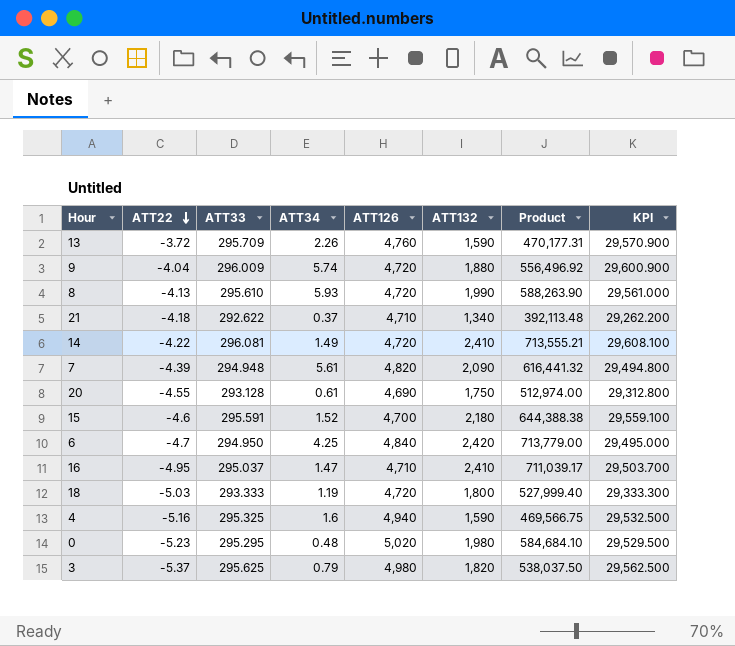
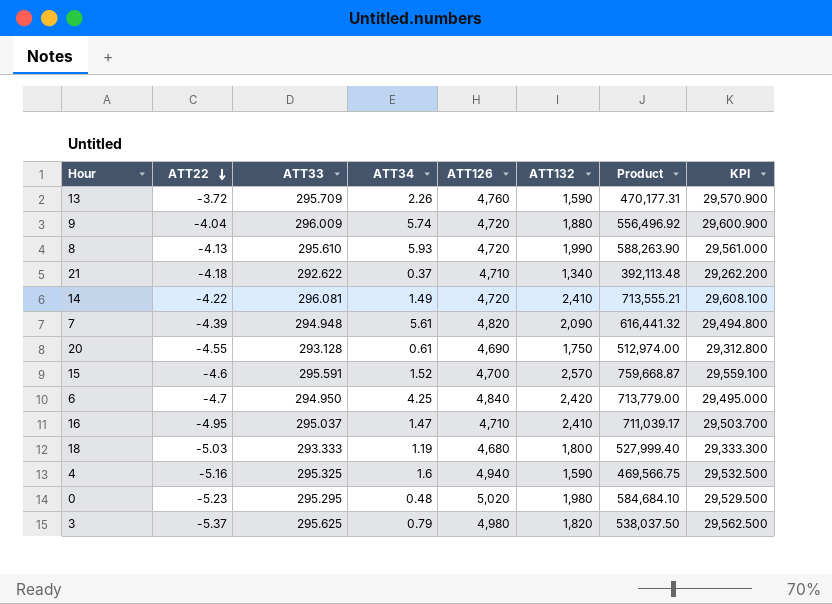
15 | ATT132: 2,180 -> 2,570
15 | Product: 644,388.38 -> 759,668.87
18 | ATT126: 4,720 -> 4,680

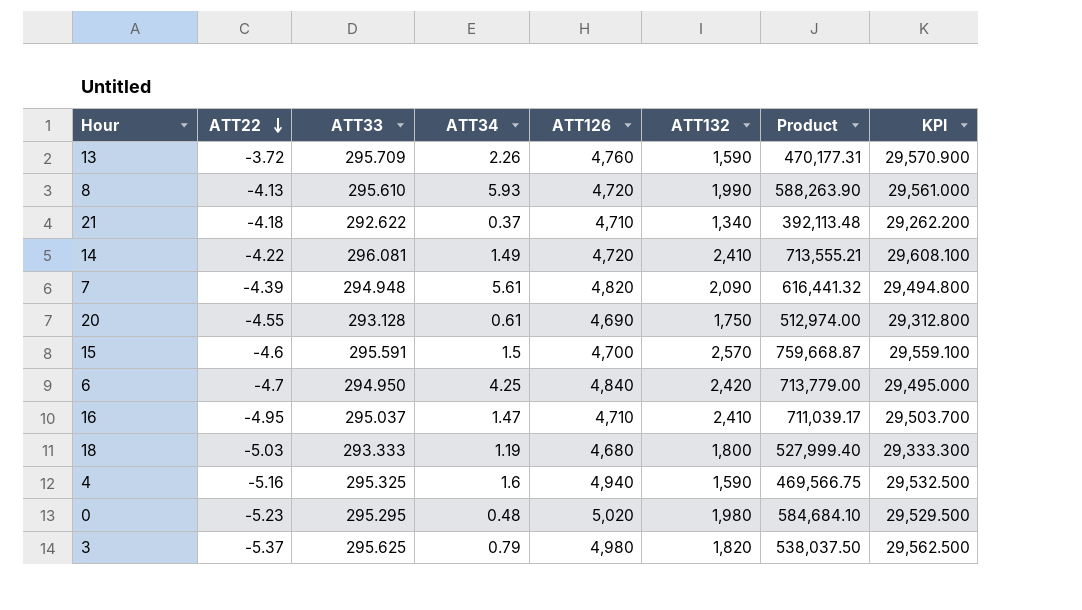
row 9: -4.04 | 296.009 | 5.74 | 4,720 | 1,880 | 556,496.92 | 29,600.900 -> none
15 | ATT34: 1.52 -> 1.5

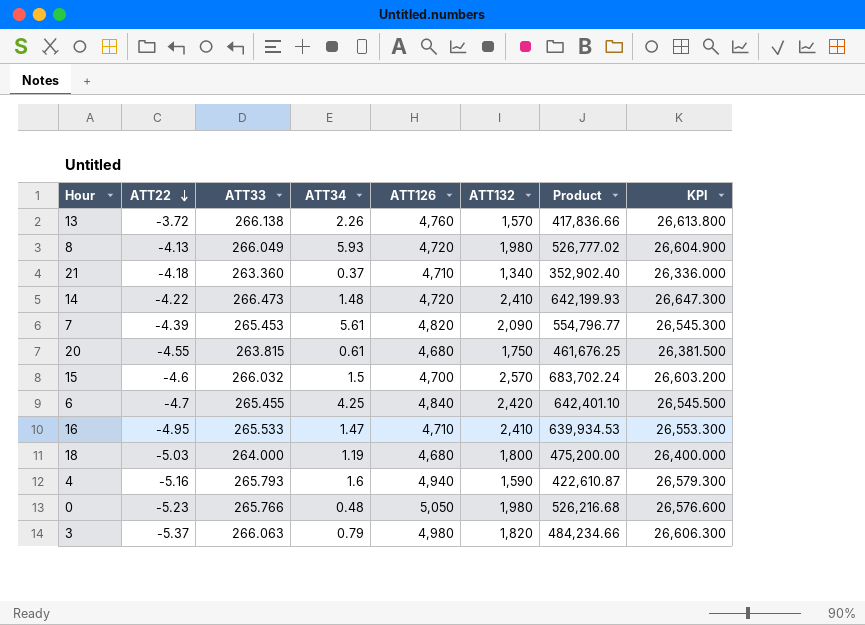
13 | ATT33: 295.709 -> 266.138
13 | ATT132: 1,590 -> 1,570
13 | Product: 470,177.31 -> 417,836.66
13 | KPI: 29,570.900 -> 26,613.800
8 | ATT33: 295.610 -> 266.049
8 | ATT132: 1,990 -> 1,980
8 | Product: 588,263.90 -> 526,777.02
8 | KPI: 29,561.000 -> 26,604.900
21 | ATT33: 292.622 -> 263.360
21 | Product: 392,113.48 -> 352,902.40
21 | KPI: 29,262.200 -> 26,336.000
14 | ATT33: 296.081 -> 266.473
14 | ATT34: 1.49 -> 1.48
14 | Product: 713,555.21 -> 642,199.93
14 | KPI: 29,608.100 -> 26,647.300
7 | ATT33: 294.948 -> 265.453
7 | Product: 616,441.32 -> 554,796.77
7 | KPI: 29,494.800 -> 26,545.300
20 | ATT33: 293.128 -> 263.815
20 | ATT126: 4,690 -> 4,680
20 | Product: 512,974.00 -> 461,676.25
20 | KPI: 29,312.800 -> 26,381.500
15 | ATT33: 295.591 -> 266.032
15 | Product: 759,668.87 -> 683,702.24
15 | KPI: 29,559.100 -> 26,603.200
6 | ATT33: 294.950 -> 265.455
6 | Product: 713,779.00 -> 642,401.10
6 | KPI: 29,495.000 -> 26,545.500
16 | ATT33: 295.037 -> 265.533
16 | Product: 711,039.17 -> 639,934.53
16 | KPI: 29,503.700 -> 26,553.300
18 | ATT33: 293.333 -> 264.000
18 | Product: 527,999.40 -> 475,200.00
18 | KPI: 29,333.300 -> 26,400.000
4 | ATT33: 295.325 -> 265.793
4 | Product: 469,566.75 -> 422,610.87
4 | KPI: 29,532.500 -> 26,579.300
0 | ATT33: 295.295 -> 265.766
0 | ATT126: 5,020 -> 5,050
0 | Product: 584,684.10 -> 526,216.68
0 | KPI: 29,529.500 -> 26,576.600
3 | ATT33: 295.625 -> 266.063
3 | Product: 538,037.50 -> 484,234.66
3 | KPI: 29,562.500 -> 26,606.300

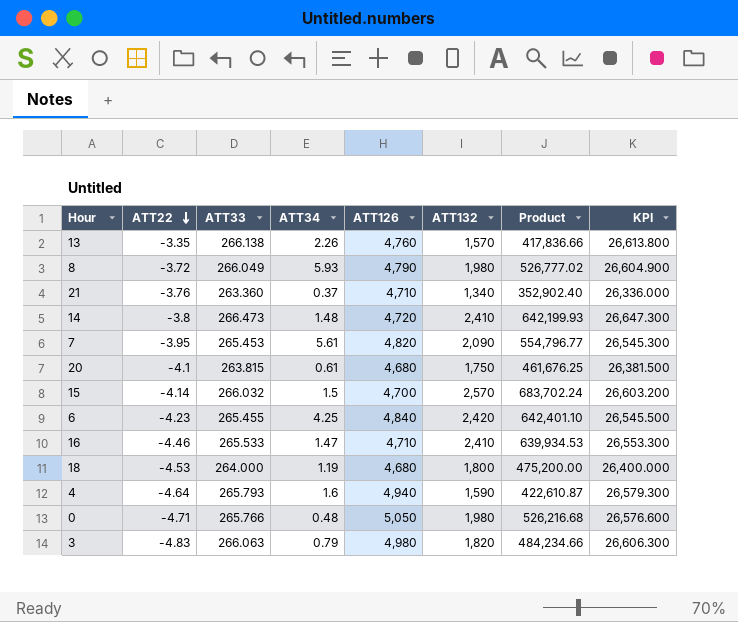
13 | ATT22: -3.72 -> -3.35
8 | ATT22: -4.13 -> -3.72
8 | ATT126: 4,720 -> 4,790
21 | ATT22: -4.18 -> -3.76
14 | ATT22: -4.22 -> -3.8
7 | ATT22: -4.39 -> -3.95
20 | ATT22: -4.55 -> -4.1
15 | ATT22: -4.6 -> -4.14
6 | ATT22: -4.7 -> -4.23
16 | ATT22: -4.95 -> -4.46
18 | ATT22: -5.03 -> -4.53
4 | ATT22: -5.16 -> -4.64
0 | ATT22: -5.23 -> -4.71
3 | ATT22: -5.37 -> -4.83

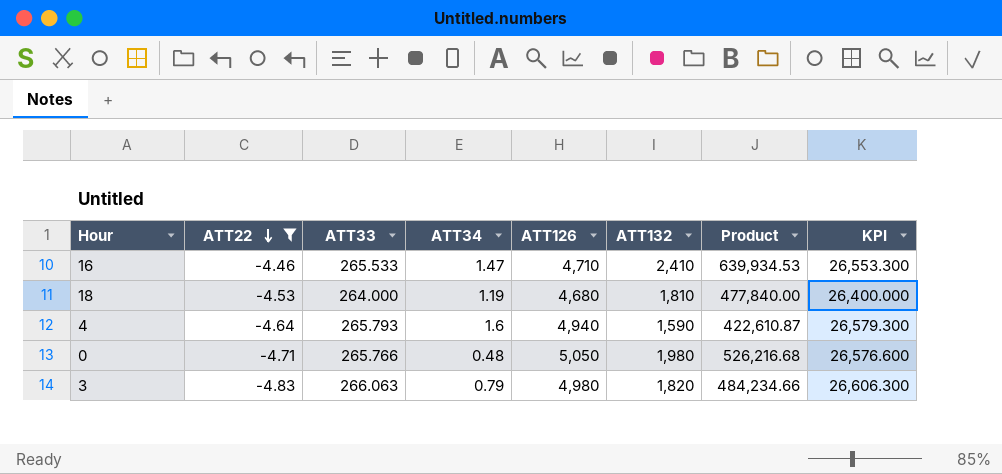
filter: none -> ATT22 <= -4.46
18 | ATT132: 1,800 -> 1,810
18 | Product: 475,200.00 -> 477,840.00

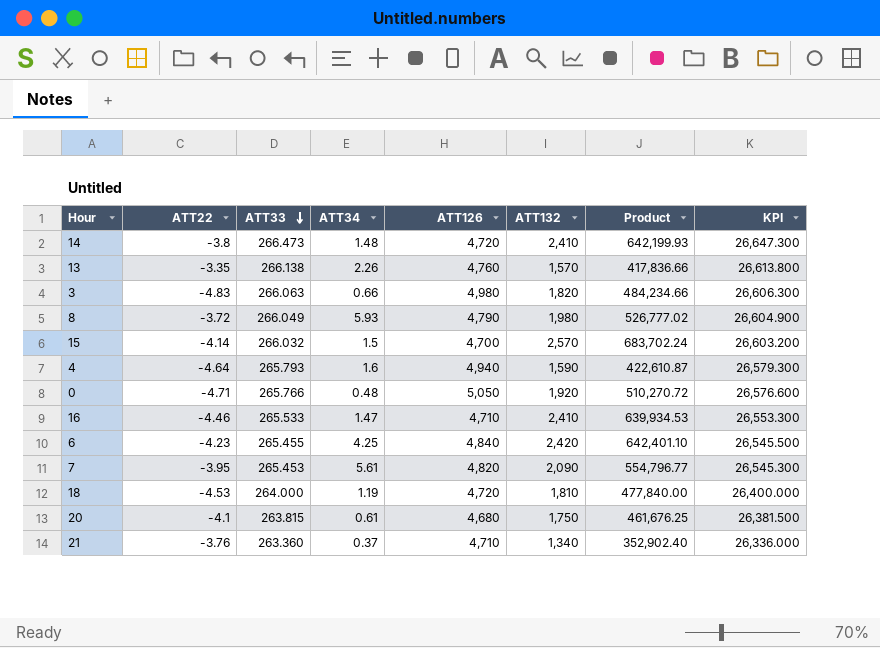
filter: ATT22 <= -4.46 -> none
row order: ATT22 descending -> ATT33 descending
3 | ATT34: 0.79 -> 0.66
0 | ATT132: 1,980 -> 1,920
0 | Product: 526,216.68 -> 510,270.72
18 | ATT126: 4,680 -> 4,720

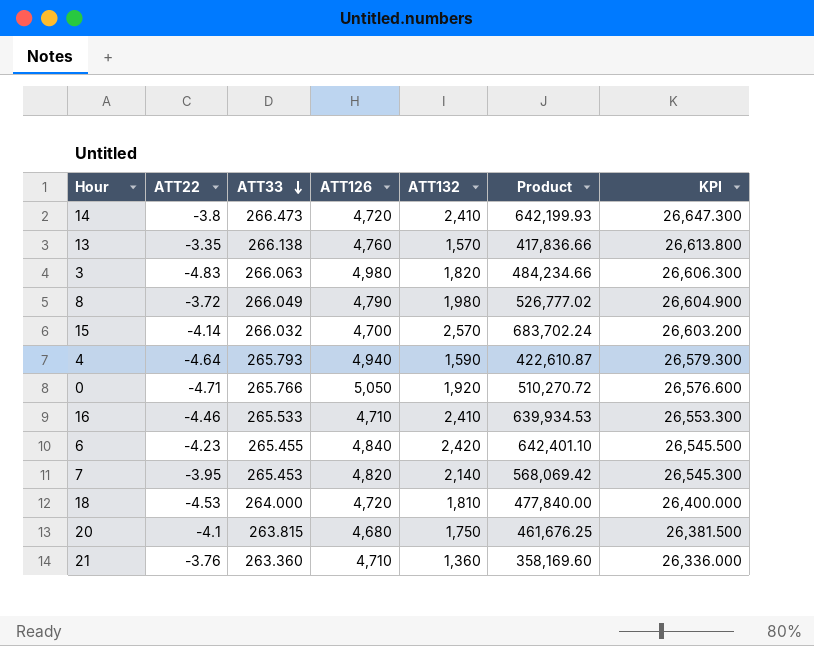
column ATT34 | position: 4 -> none
7 | ATT132: 2,090 -> 2,140
7 | Product: 554,796.77 -> 568,069.42
21 | ATT132: 1,340 -> 1,360
21 | Product: 352,902.40 -> 358,169.60

